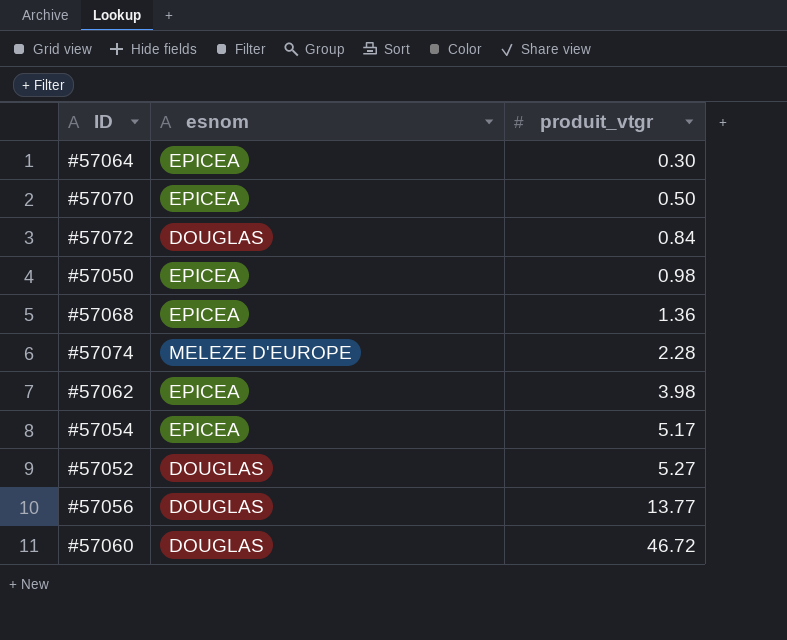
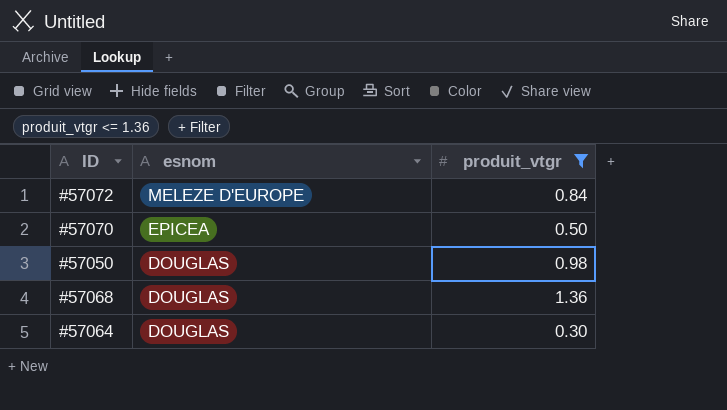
filter: none -> produit_vtgr <= 1.36
row order: produit_vtgr ascending -> esnom descending
#57072 | esnom: DOUGLAS -> MELEZE D'EUROPE
#57050 | esnom: EPICEA -> DOUGLAS
#57068 | esnom: EPICEA -> DOUGLAS
#57064 | esnom: EPICEA -> DOUGLAS

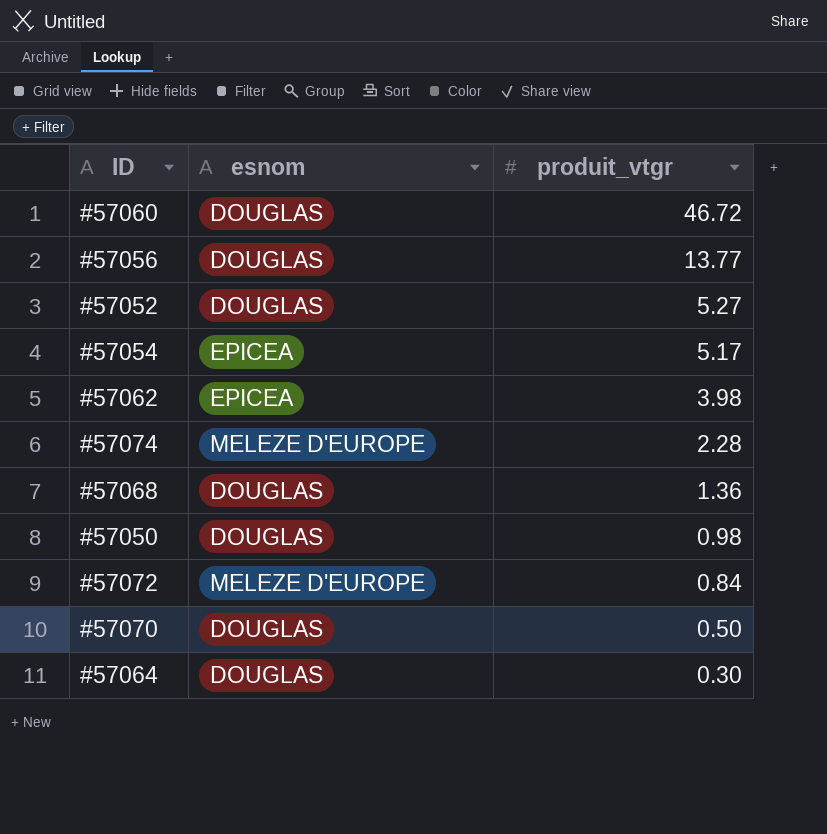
filter: produit_vtgr <= 1.36 -> none
row order: esnom descending -> produit_vtgr descending
#57070 | esnom: EPICEA -> DOUGLAS

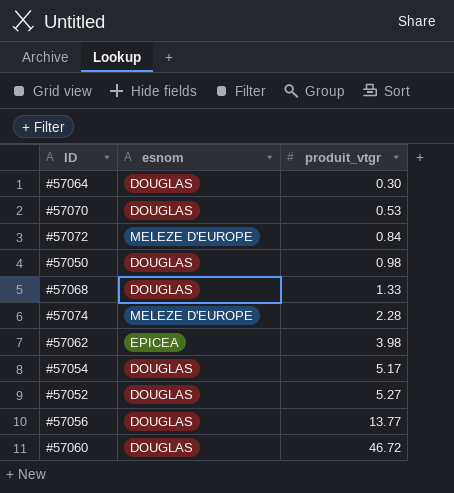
row order: produit_vtgr descending -> produit_vtgr ascending
#57070 | produit_vtgr: 0.50 -> 0.53
#57068 | produit_vtgr: 1.36 -> 1.33
#57054 | esnom: EPICEA -> DOUGLAS

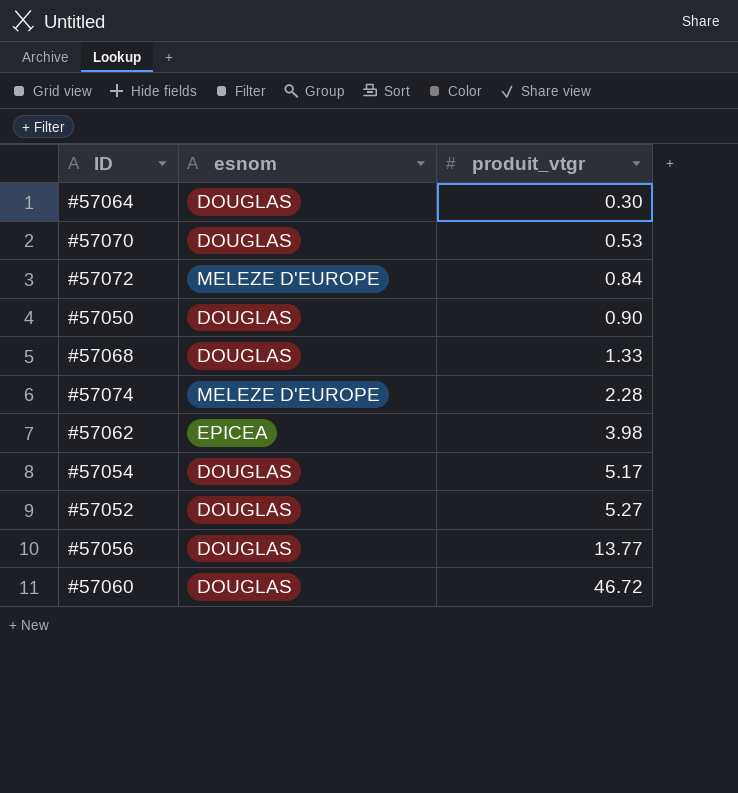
#57050 | produit_vtgr: 0.98 -> 0.90

